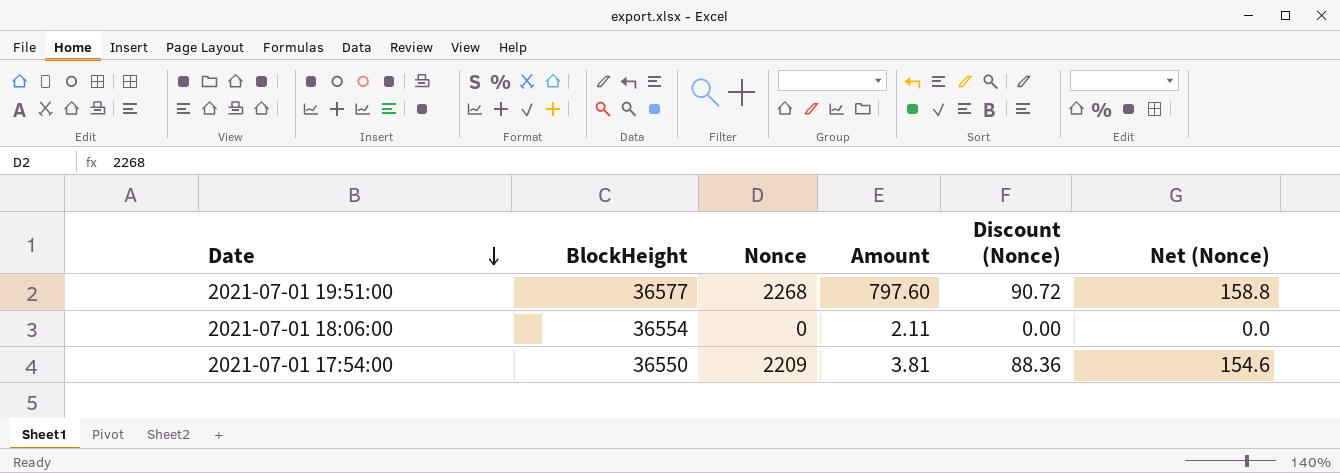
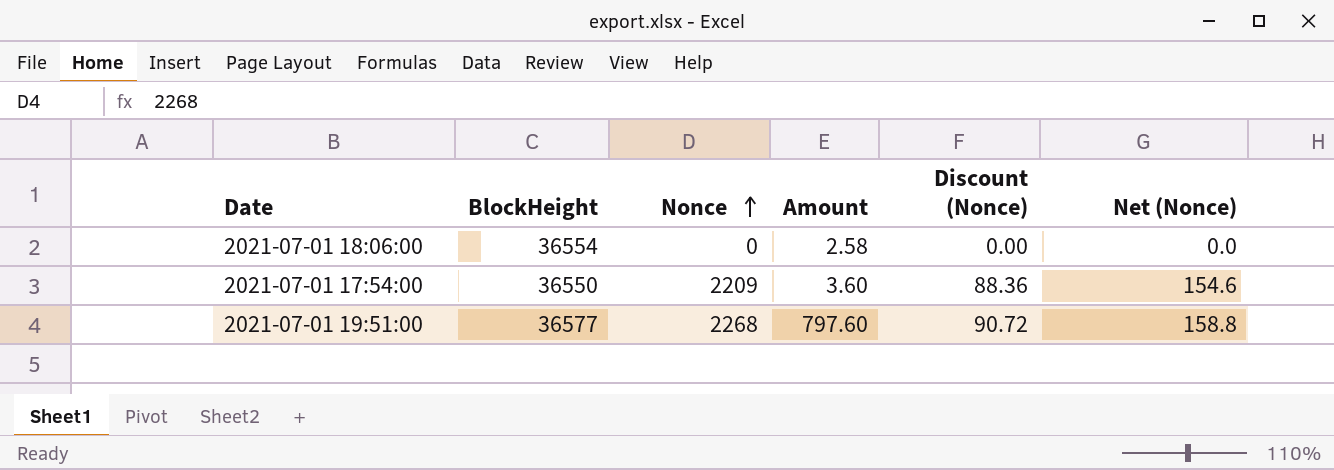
row order: Date descending -> Nonce ascending
2021-07-01 18:06:00 | Amount: 2.11 -> 2.58
2021-07-01 17:54:00 | Amount: 3.81 -> 3.60

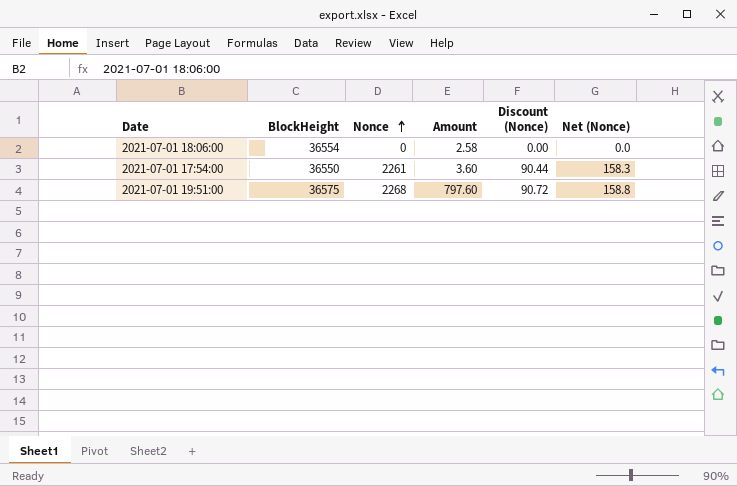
2021-07-01 17:54:00 | Nonce: 2209 -> 2261
2021-07-01 17:54:00 | Discount (Nonce): 88.36 -> 90.44
2021-07-01 17:54:00 | Net (Nonce): 154.6 -> 158.3
2021-07-01 19:51:00 | BlockHeight: 36577 -> 36575

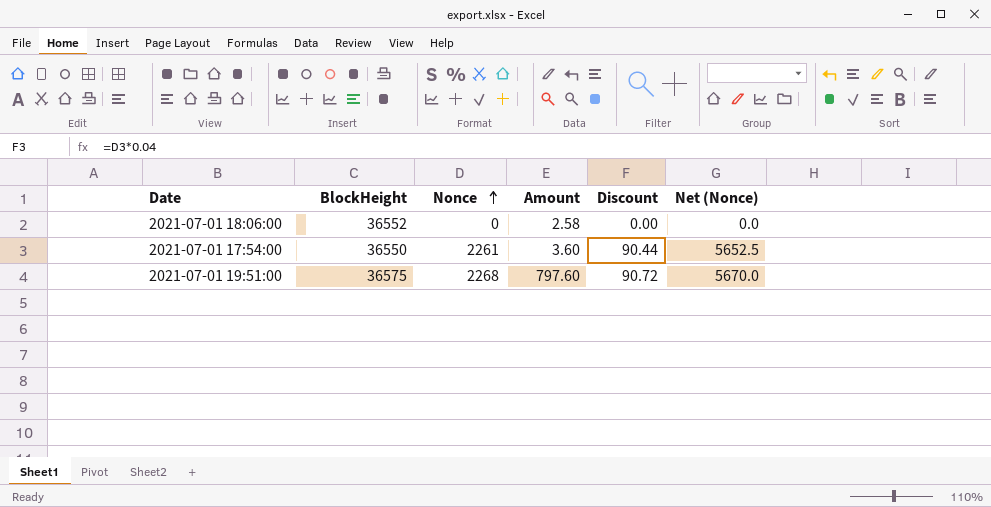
column name: Discount (Nonce) -> Discount
column Net (Nonce) | formula: [Nonce] * 0.07 -> [Nonce] * 2.5
2021-07-01 18:06:00 | BlockHeight: 36554 -> 36552

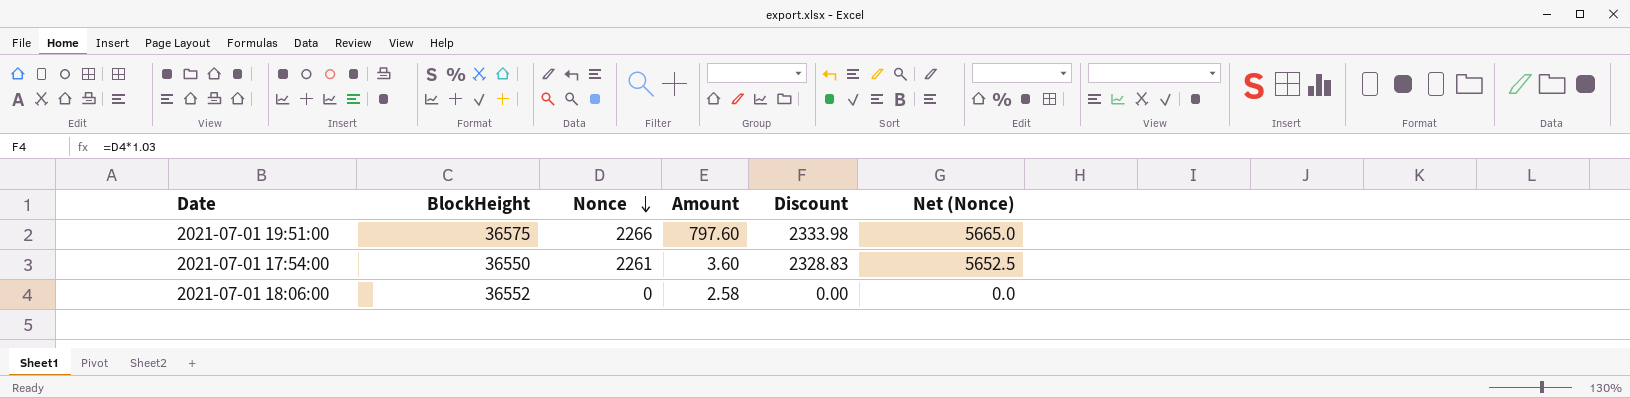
row order: Nonce ascending -> Nonce descending
column Discount | formula: [Nonce] * 0.04 -> [Nonce] * 1.03
2021-07-01 19:51:00 | Nonce: 2268 -> 2266
2021-07-01 19:51:00 | Net (Nonce): 5670.0 -> 5665.0

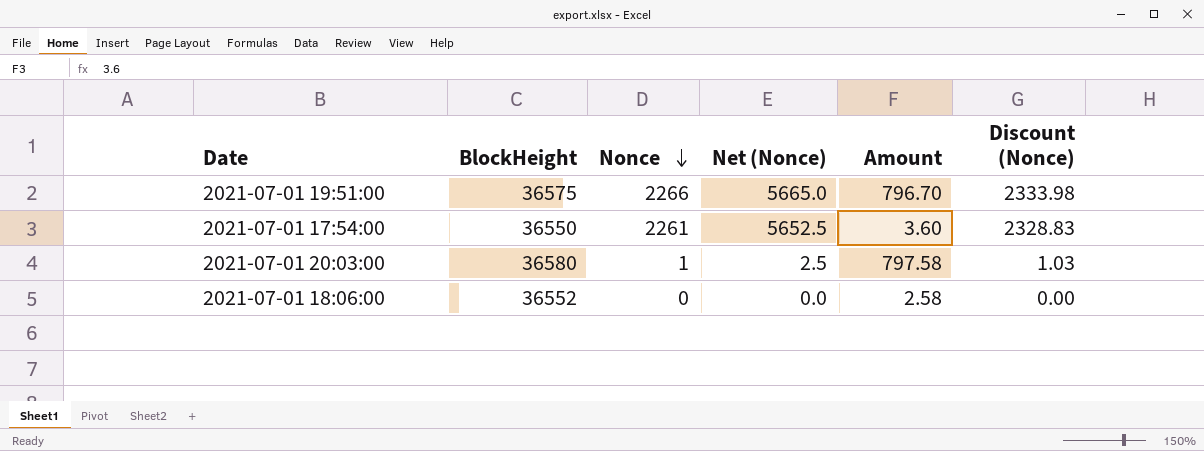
column Net (Nonce) | position: 6 -> 4
column name: Discount -> Discount (Nonce)
2021-07-01 19:51:00 | Amount: 797.60 -> 796.70
row 2021-07-01 20:03:00: none -> 36580 | 1 | 2.5 | 797.58 | 1.03

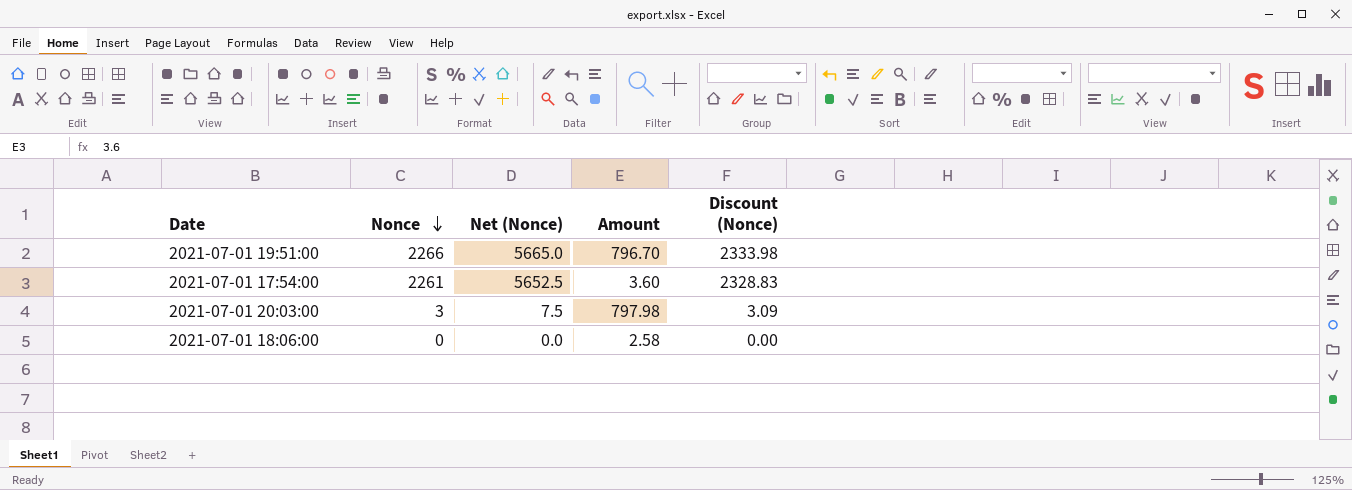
column BlockHeight | position: 2 -> none
2021-07-01 20:03:00 | Nonce: 1 -> 3
2021-07-01 20:03:00 | Net (Nonce): 2.5 -> 7.5
2021-07-01 20:03:00 | Amount: 797.58 -> 797.98
2021-07-01 20:03:00 | Discount (Nonce): 1.03 -> 3.09

